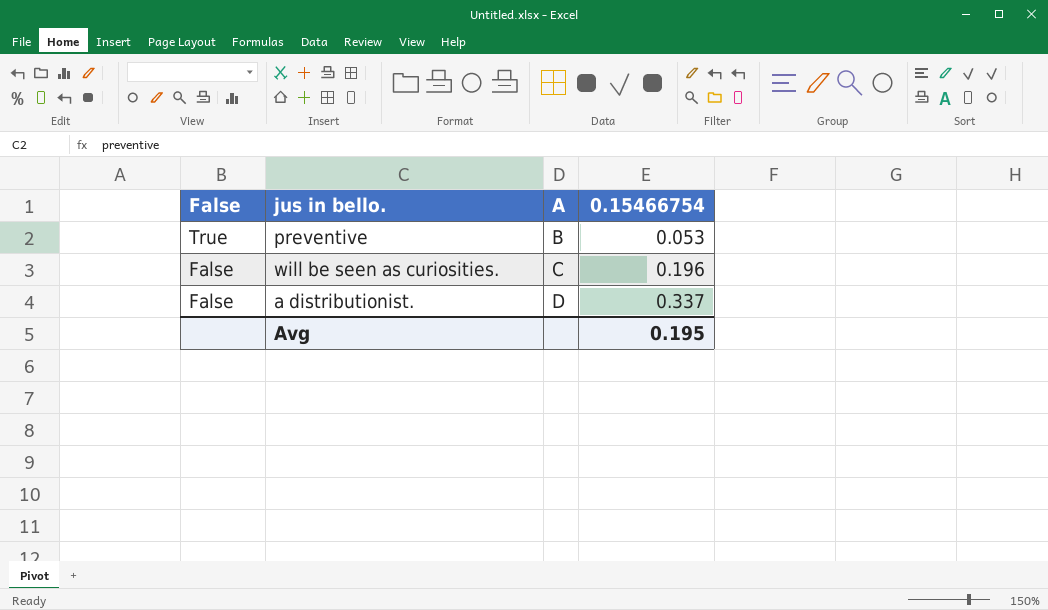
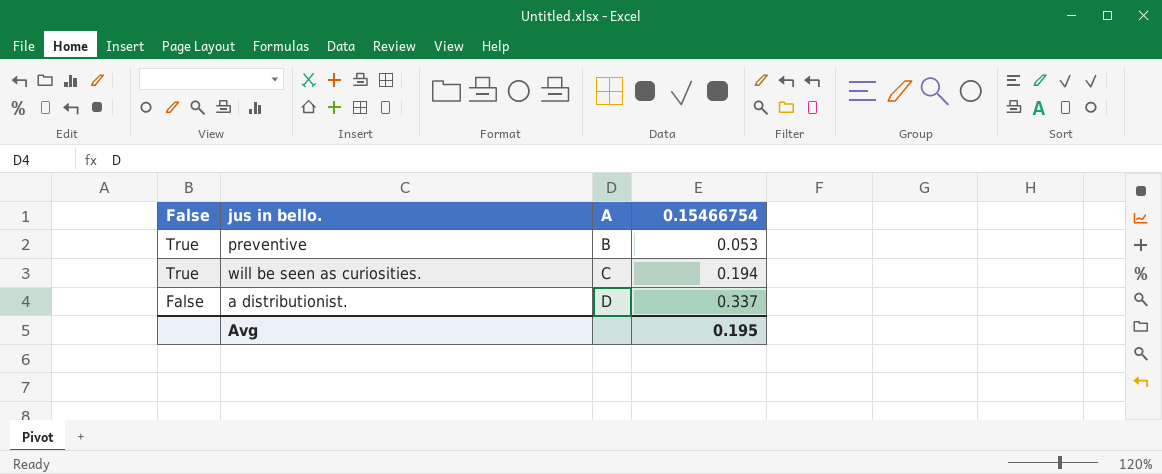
will be seen as curiosities. | False: False -> True
will be seen as curiosities. | 0.15466754: 0.196 -> 0.194

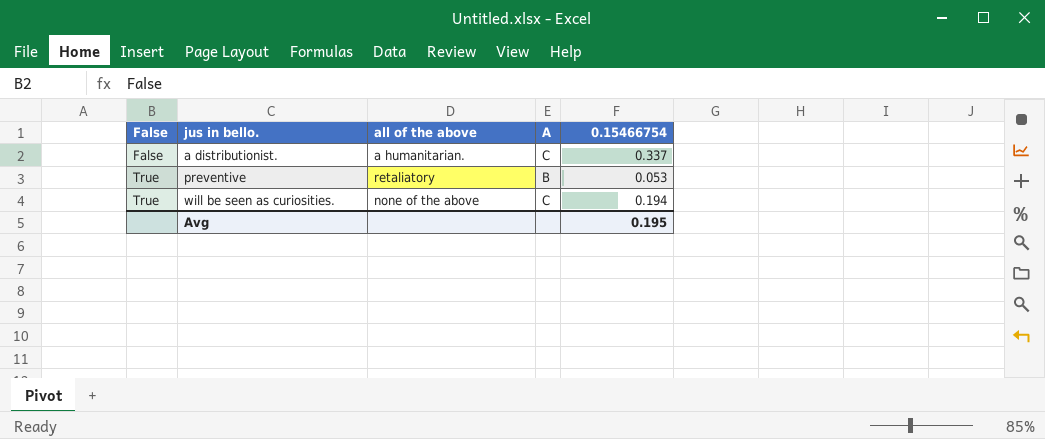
row order: False descending -> False ascending
column all of the above | position: none -> 3
a distributionist. | A: D -> C

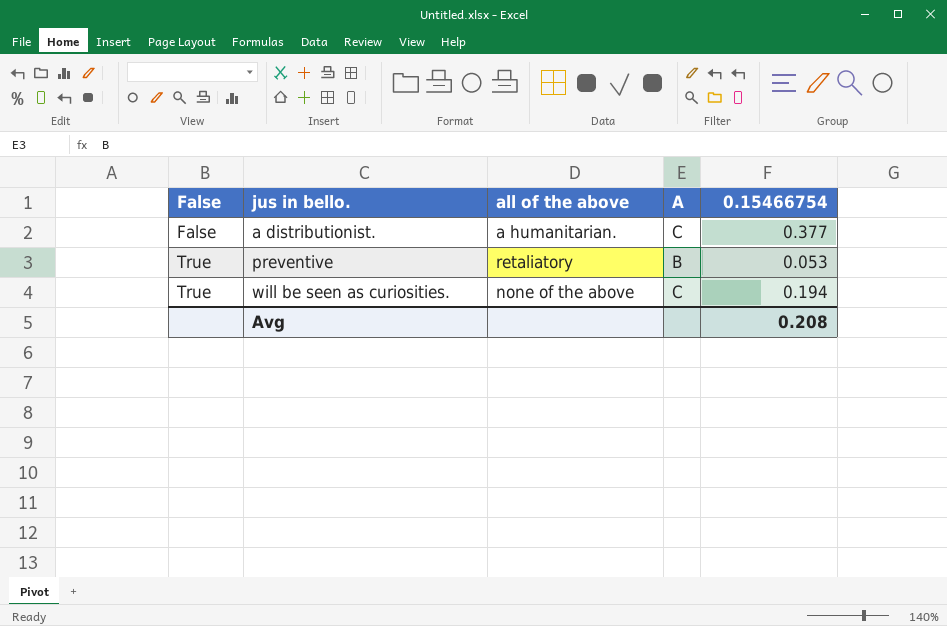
a distributionist. | 0.15466754: 0.337 -> 0.377
Avg | 0.15466754: 0.195 -> 0.208

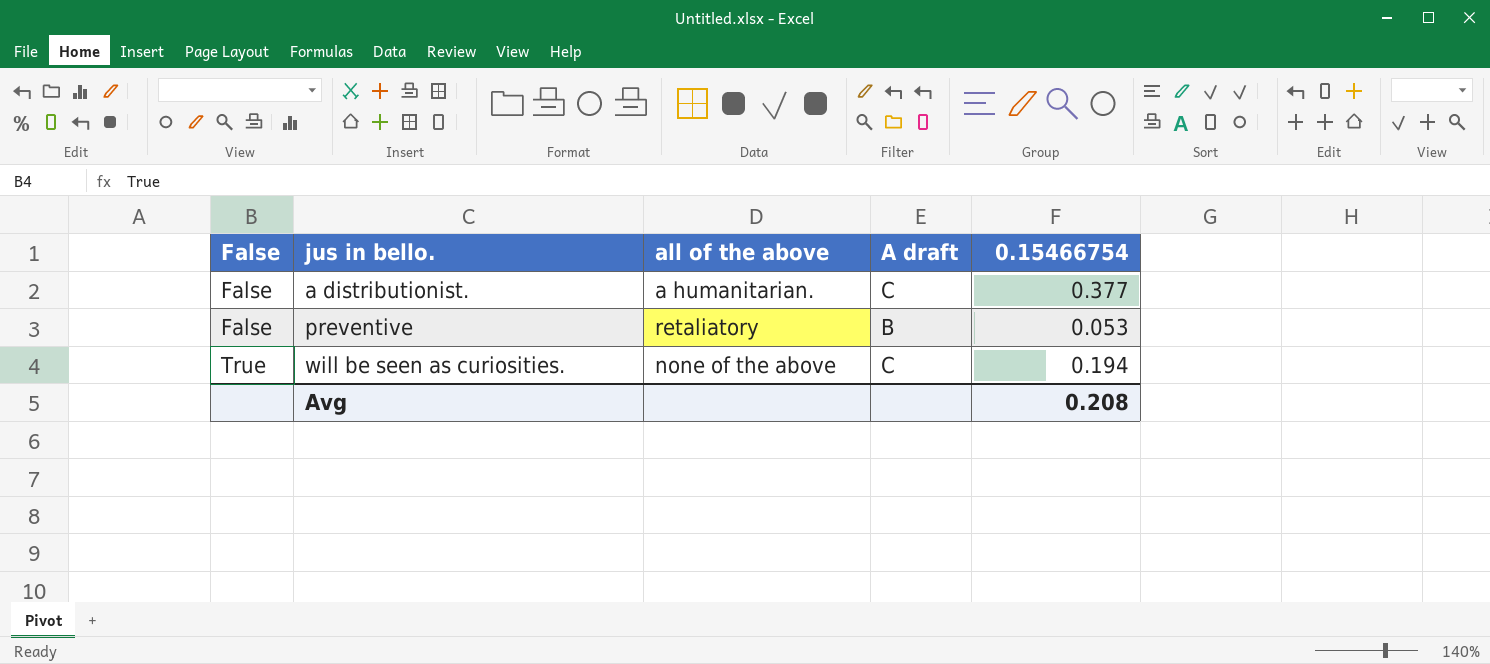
column name: A -> A draft
preventive | False: True -> False

